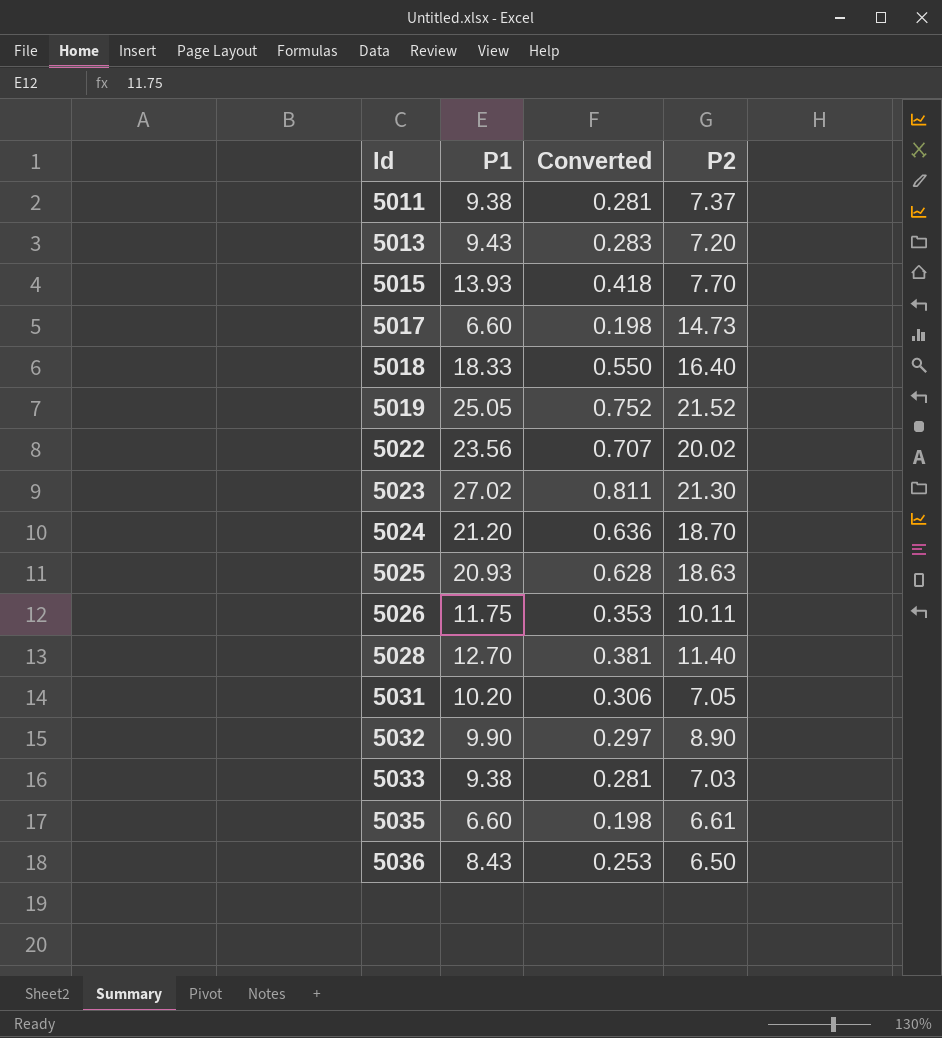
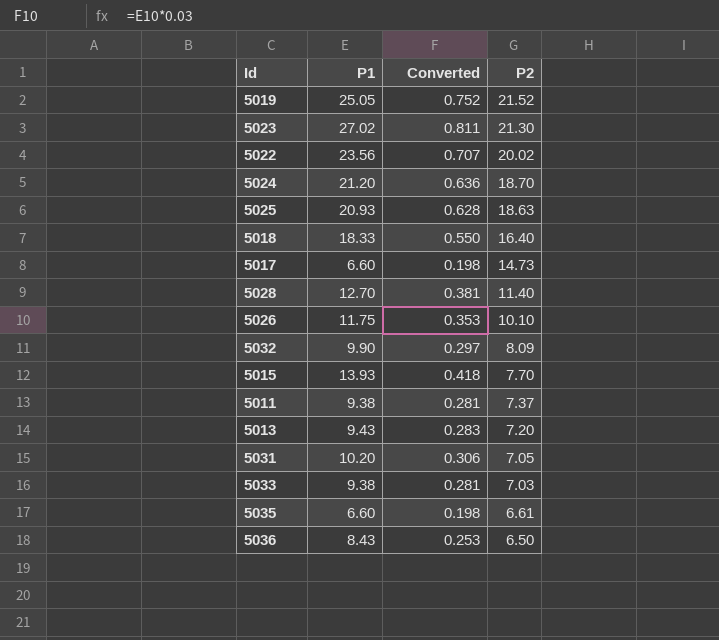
row order: Id ascending -> P2 descending
5026 | P2: 10.11 -> 10.10
5032 | P2: 8.90 -> 8.09

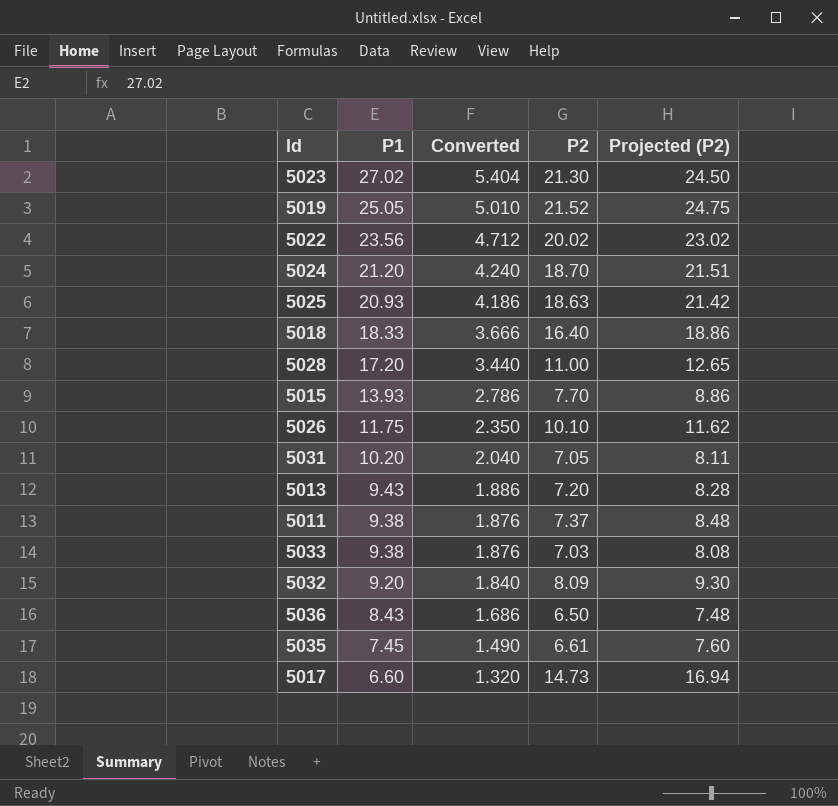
row order: P2 descending -> P1 descending
column Converted | formula: [P1] * 0.03 -> [P1] * 0.2
column Projected (P2) | formula: none -> [P2] * 1.15
5028 | P1: 12.70 -> 17.20
5028 | P2: 11.40 -> 11.00
5032 | P1: 9.90 -> 9.20
5035 | P1: 6.60 -> 7.45

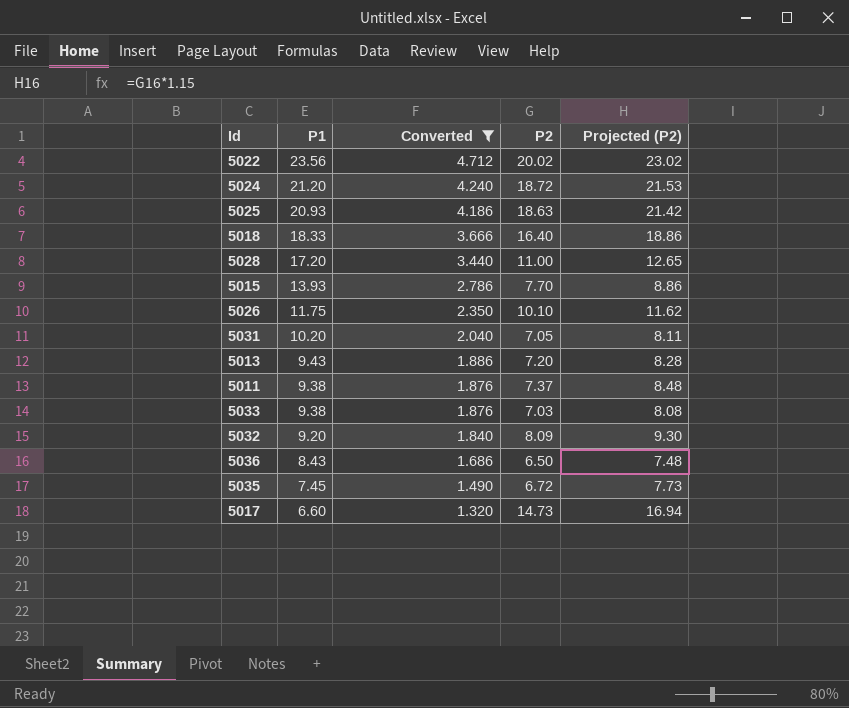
filter: none -> Converted <= 4.712
5024 | P2: 18.70 -> 18.72
5024 | Projected (P2): 21.51 -> 21.53
5035 | P2: 6.61 -> 6.72
5035 | Projected (P2): 7.60 -> 7.73

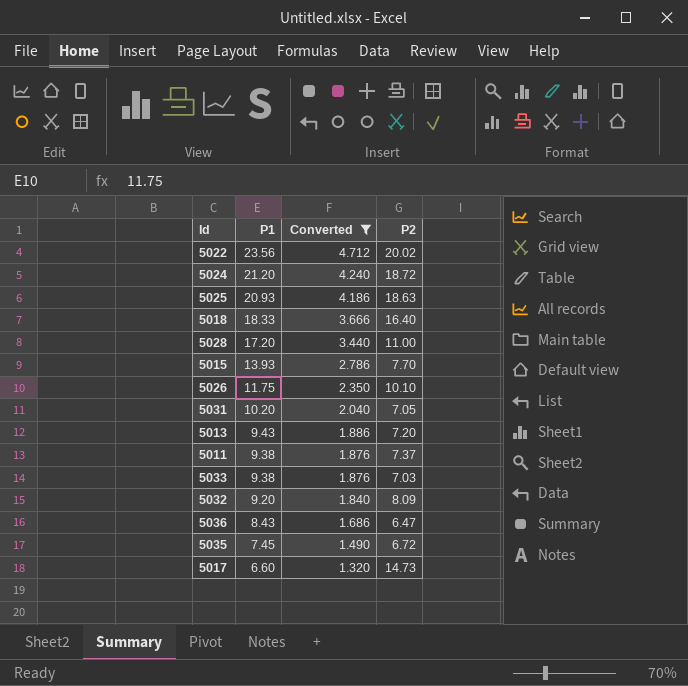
column Projected (P2) | formula: [P2] * 1.15 -> none
5036 | P2: 6.50 -> 6.47

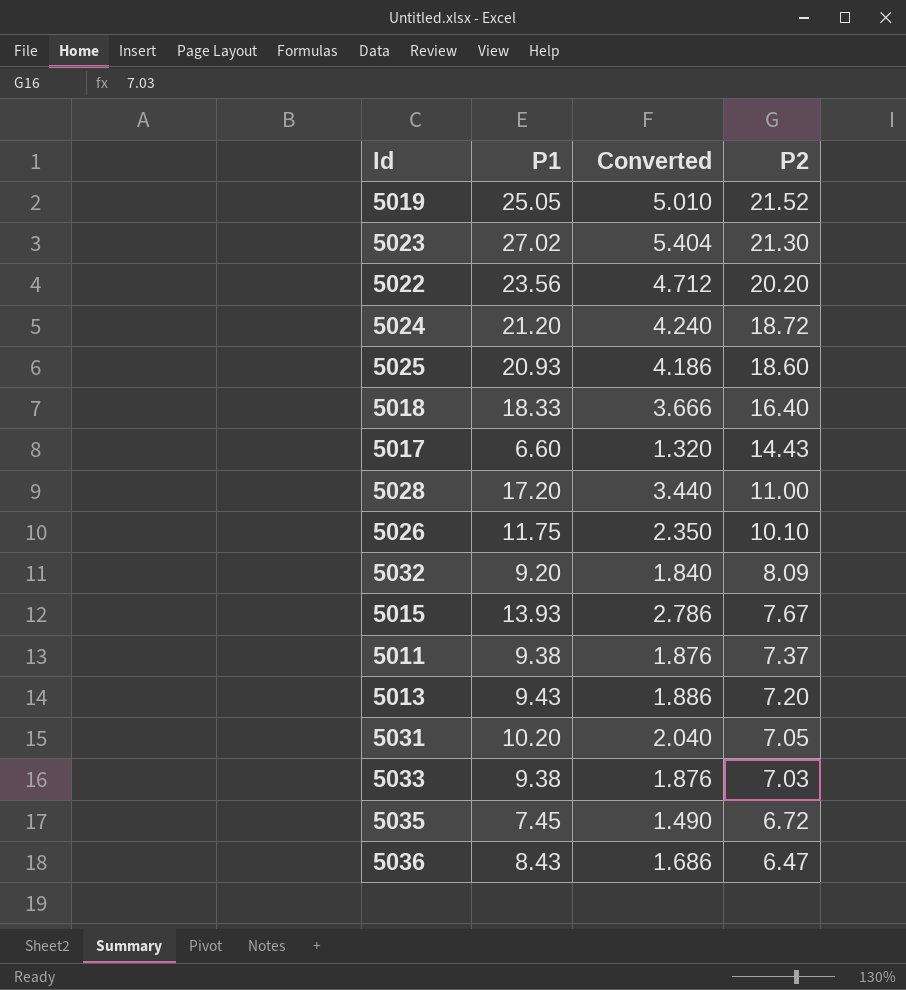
filter: Converted <= 4.712 -> none
row order: P1 descending -> P2 descending
5022 | P2: 20.02 -> 20.20
5025 | P2: 18.63 -> 18.60
5017 | P2: 14.73 -> 14.43
5015 | P2: 7.70 -> 7.67

